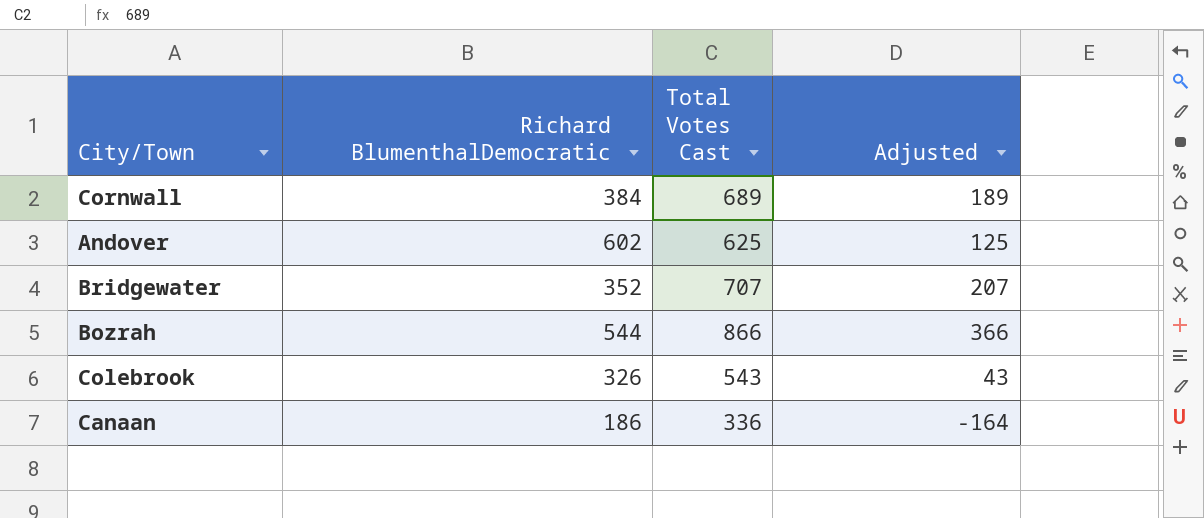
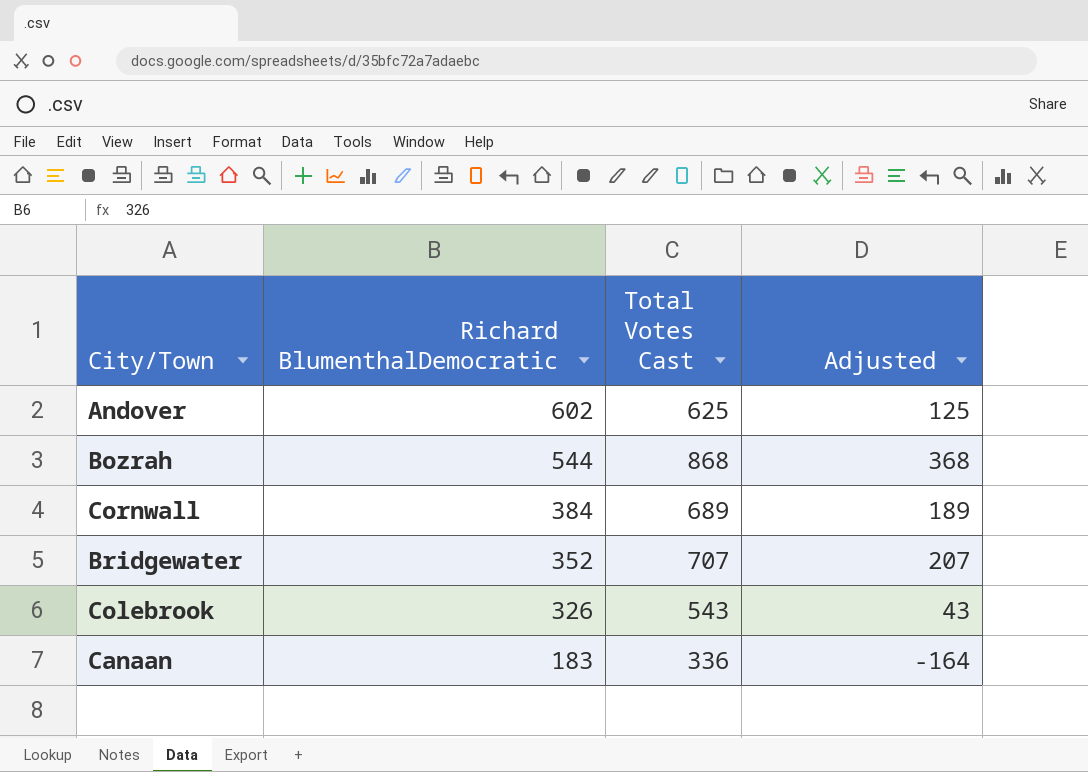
row order: none -> Richard BlumenthalDemocratic descending
Bozrah | Total Votes Cast: 866 -> 868
Bozrah | Adjusted: 366 -> 368
Canaan | Richard BlumenthalDemocratic: 186 -> 183

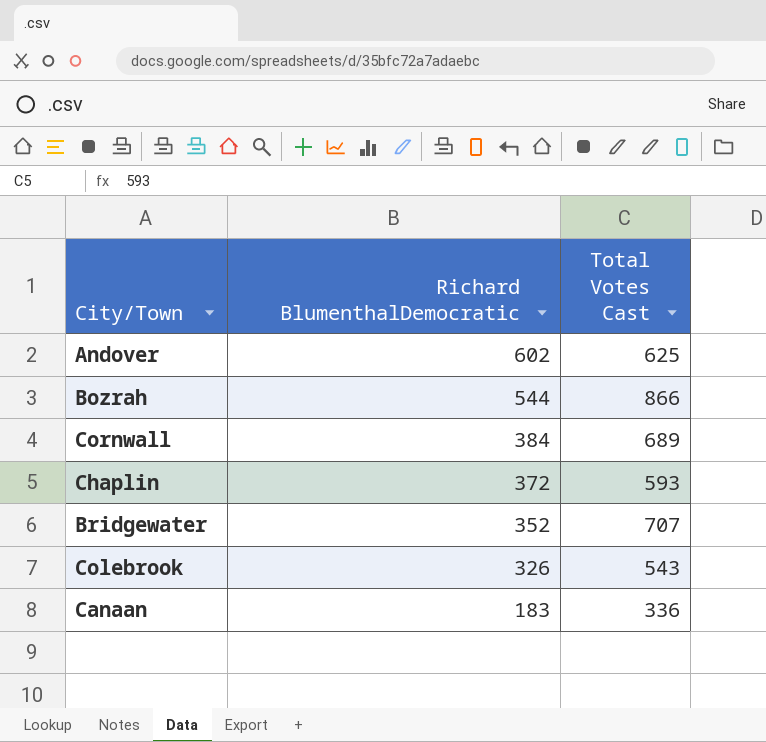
column Adjusted | formula: [Total Votes Cast] - 500 -> none
Bozrah | Total Votes Cast: 868 -> 866
row Chaplin: none -> 372 | 593

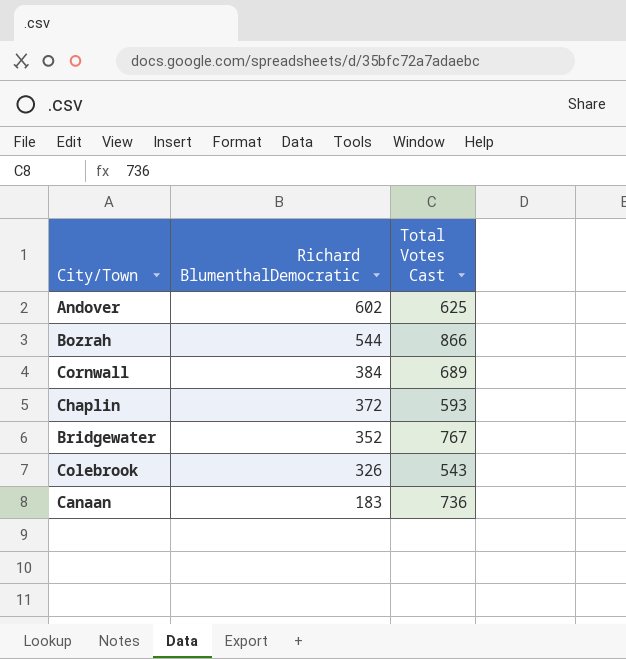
Bridgewater | Total Votes Cast: 707 -> 767
Canaan | Total Votes Cast: 336 -> 736

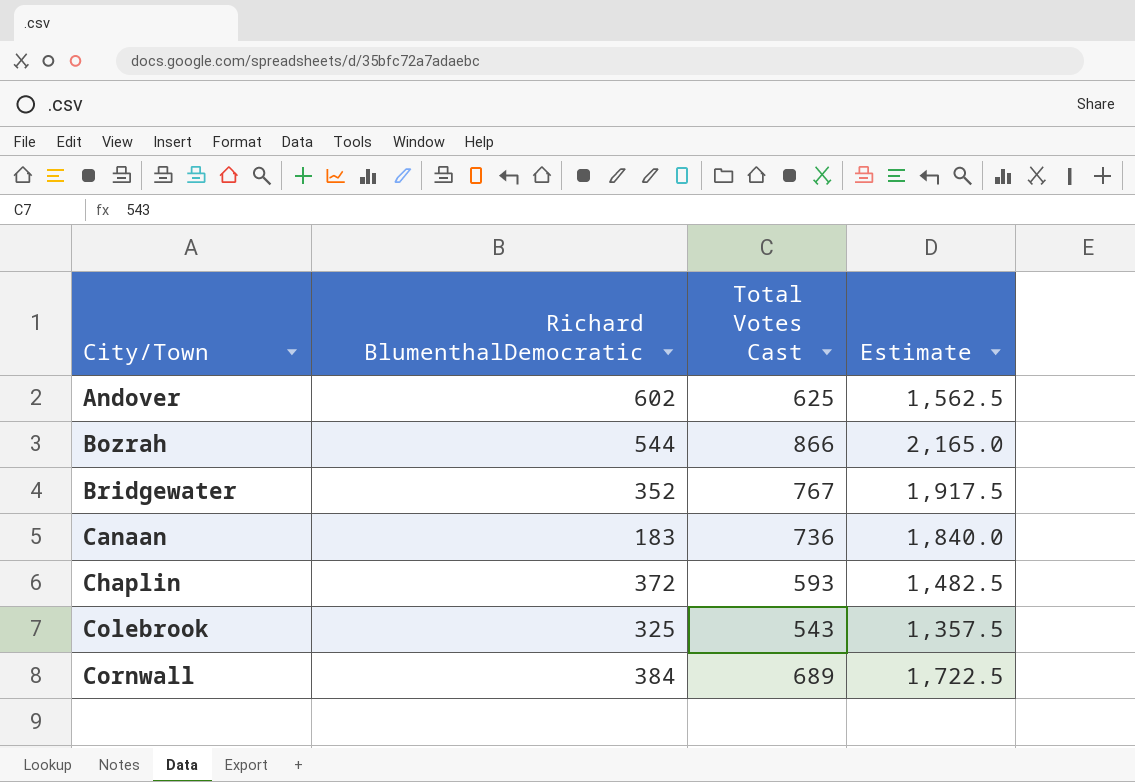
row order: Richard BlumenthalDemocratic descending -> City/Town ascending
column Estimate | formula: none -> [Total Votes Cast] * 2.5
Colebrook | Richard BlumenthalDemocratic: 326 -> 325

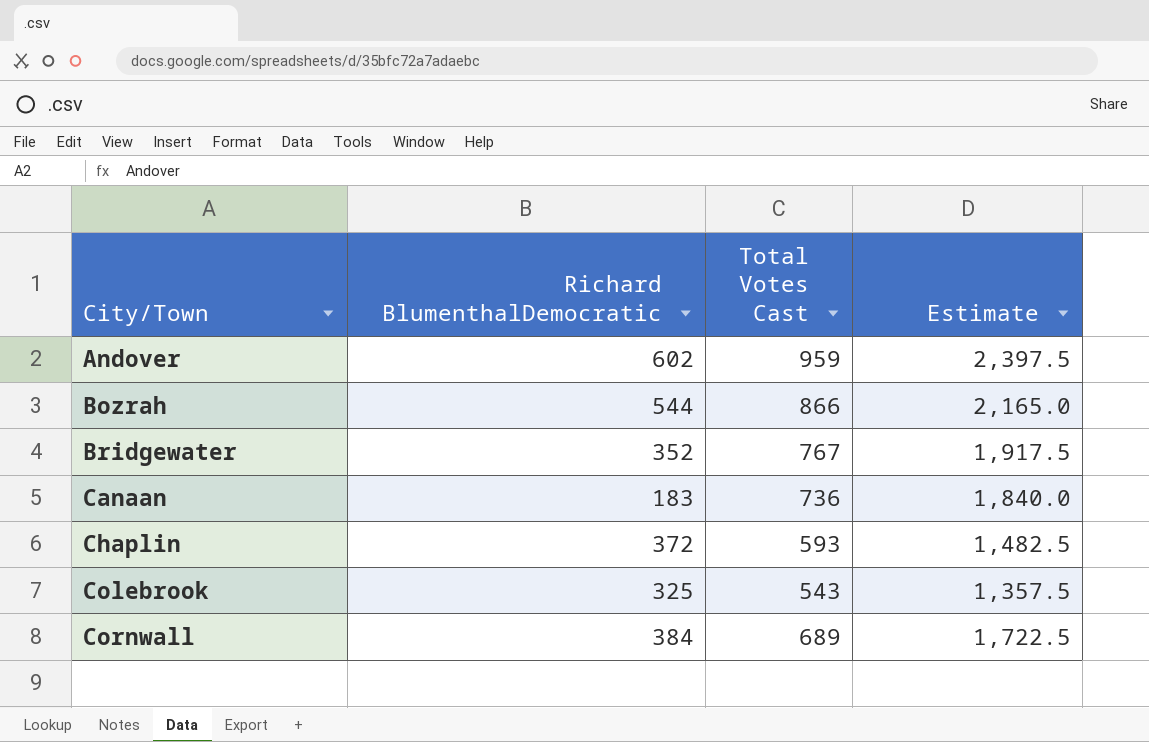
Andover | Total Votes Cast: 625 -> 959
Andover | Estimate: 1,562.5 -> 2,397.5

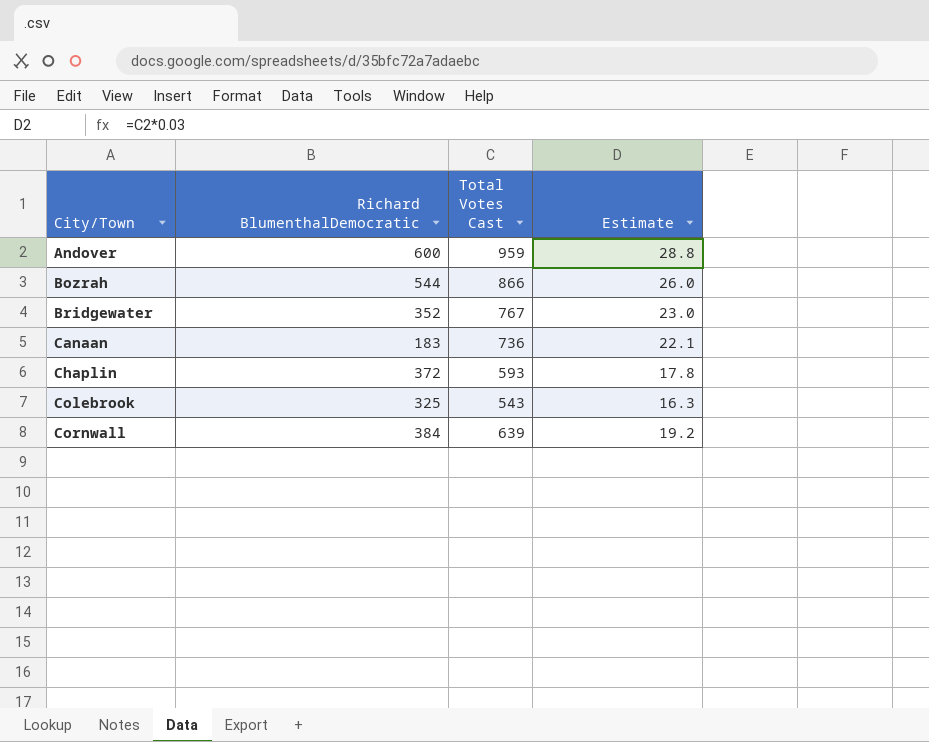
column Estimate | formula: [Total Votes Cast] * 2.5 -> [Total Votes Cast] * 0.03
Andover | Richard BlumenthalDemocratic: 602 -> 600
Cornwall | Total Votes Cast: 689 -> 639

